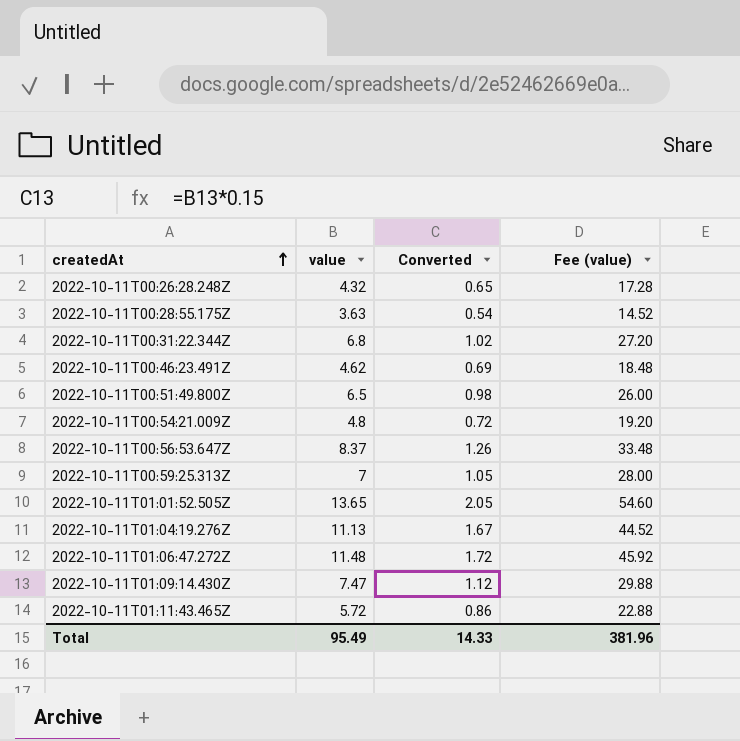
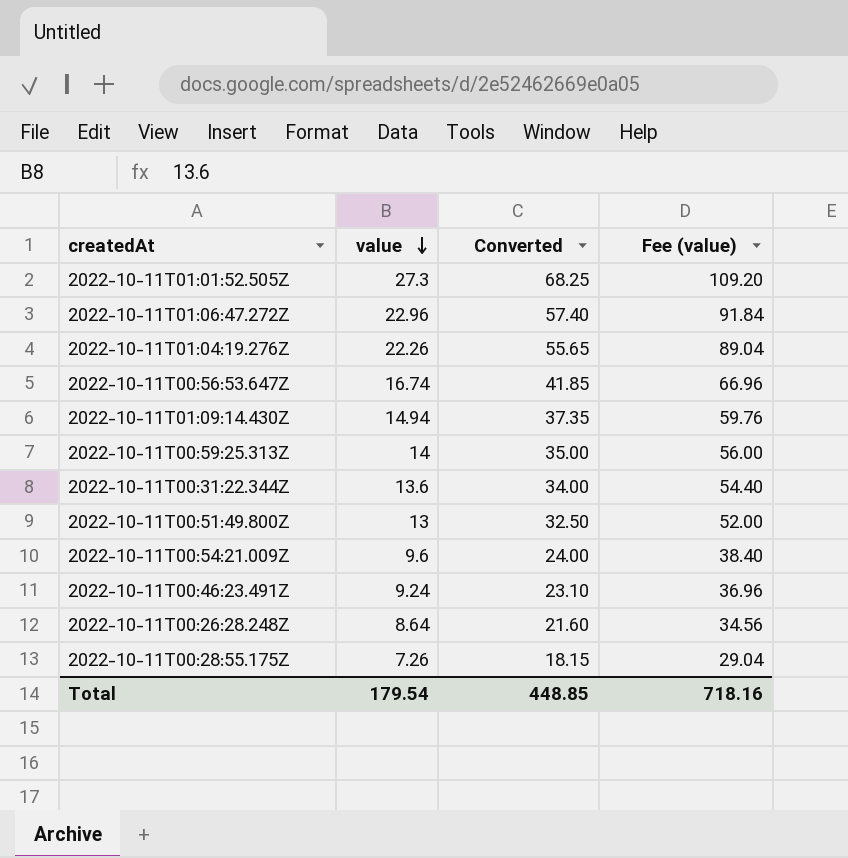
row order: createdAt ascending -> value descending
column Converted | formula: [value] * 0.15 -> [value] * 2.5
row 2022-10-11T01:11:43.465Z: 5.72 | 0.86 | 22.88 -> none
2022-10-11T01:01:52.505Z | value: 13.65 -> 27.3
2022-10-11T01:01:52.505Z | Fee (value): 54.60 -> 109.20
2022-10-11T01:06:47.272Z | value: 11.48 -> 22.96
2022-10-11T01:06:47.272Z | Fee (value): 45.92 -> 91.84
2022-10-11T01:04:19.276Z | value: 11.13 -> 22.26
2022-10-11T01:04:19.276Z | Fee (value): 44.52 -> 89.04
2022-10-11T00:56:53.647Z | value: 8.37 -> 16.74
2022-10-11T00:56:53.647Z | Fee (value): 33.48 -> 66.96
2022-10-11T01:09:14.430Z | value: 7.47 -> 14.94
2022-10-11T01:09:14.430Z | Fee (value): 29.88 -> 59.76
2022-10-11T00:59:25.313Z | value: 7 -> 14
2022-10-11T00:59:25.313Z | Fee (value): 28.00 -> 56.00
2022-10-11T00:31:22.344Z | value: 6.8 -> 13.6
2022-10-11T00:31:22.344Z | Fee (value): 27.20 -> 54.40
2022-10-11T00:51:49.800Z | value: 6.5 -> 13
2022-10-11T00:51:49.800Z | Fee (value): 26.00 -> 52.00
2022-10-11T00:54:21.009Z | value: 4.8 -> 9.6
2022-10-11T00:54:21.009Z | Fee (value): 19.20 -> 38.40
2022-10-11T00:46:23.491Z | value: 4.62 -> 9.24
2022-10-11T00:46:23.491Z | Fee (value): 18.48 -> 36.96
2022-10-11T00:26:28.248Z | value: 4.32 -> 8.64
2022-10-11T00:26:28.248Z | Fee (value): 17.28 -> 34.56
2022-10-11T00:28:55.175Z | value: 3.63 -> 7.26
2022-10-11T00:28:55.175Z | Fee (value): 14.52 -> 29.04
Total | value: 95.49 -> 179.54
Total | Converted: 14.33 -> 448.85
Total | Fee (value): 381.96 -> 718.16

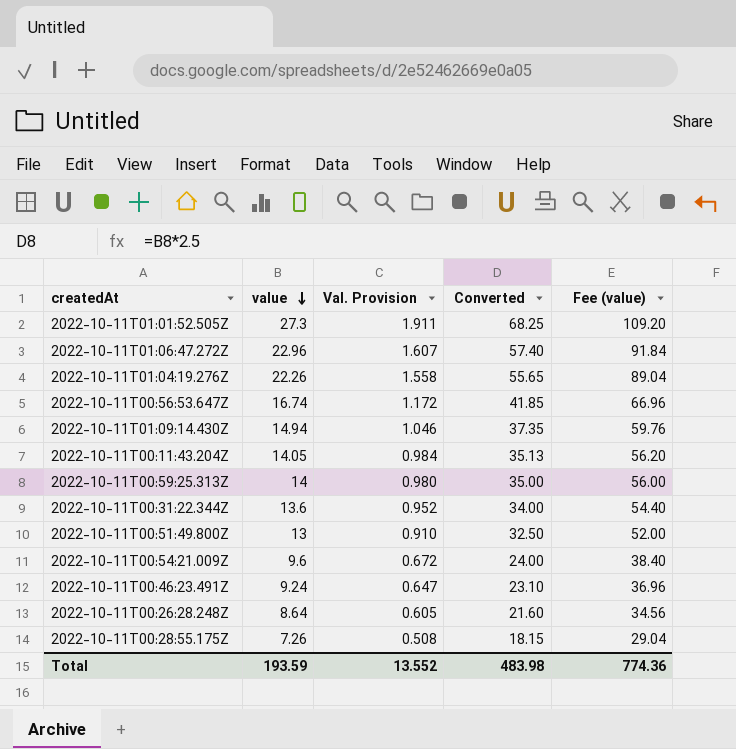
column Val. Provision | formula: none -> [value] * 0.07
row 2022-10-11T00:11:43.204Z: none -> 14.05 | 0.984 | 35.13 | 56.20
Total | value: 179.54 -> 193.59
Total | Converted: 448.85 -> 483.98
Total | Fee (value): 718.16 -> 774.36

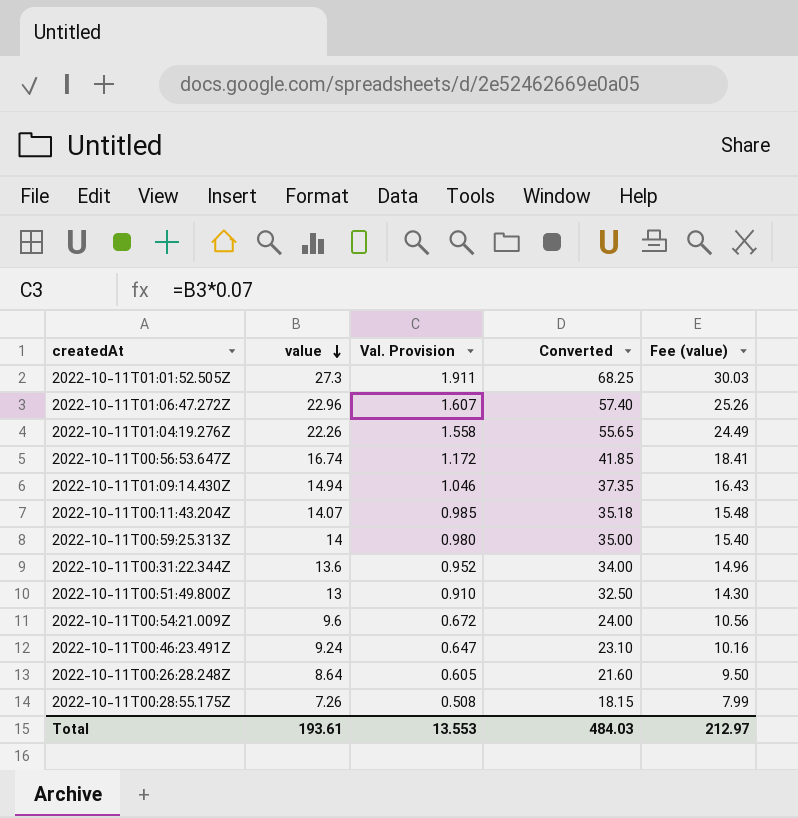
column Fee (value) | formula: [value] * 4 -> [value] * 1.1
2022-10-11T00:11:43.204Z | value: 14.05 -> 14.07
2022-10-11T00:11:43.204Z | Val. Provision: 0.984 -> 0.985
2022-10-11T00:11:43.204Z | Converted: 35.13 -> 35.18
Total | value: 193.59 -> 193.61
Total | Val. Provision: 13.552 -> 13.553
Total | Converted: 483.98 -> 484.03
Total | Fee (value): 774.36 -> 212.97

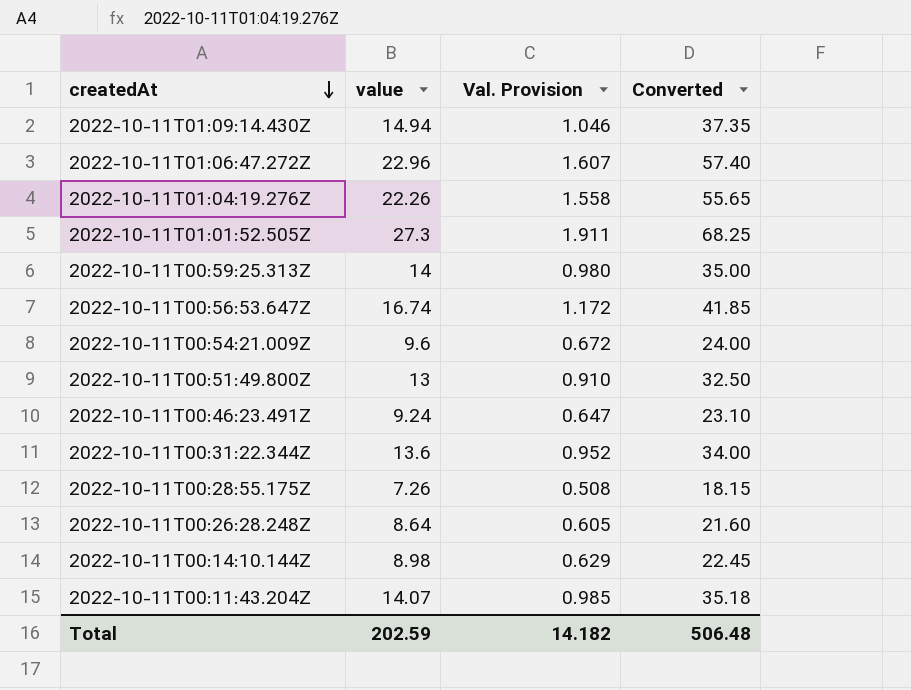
row order: value descending -> createdAt descending
column Fee (value) | formula: [value] * 1.1 -> none
row 2022-10-11T00:14:10.144Z: none -> 8.98 | 0.629 | 22.45
Total | value: 193.61 -> 202.59
Total | Val. Provision: 13.553 -> 14.182
Total | Converted: 484.03 -> 506.48

